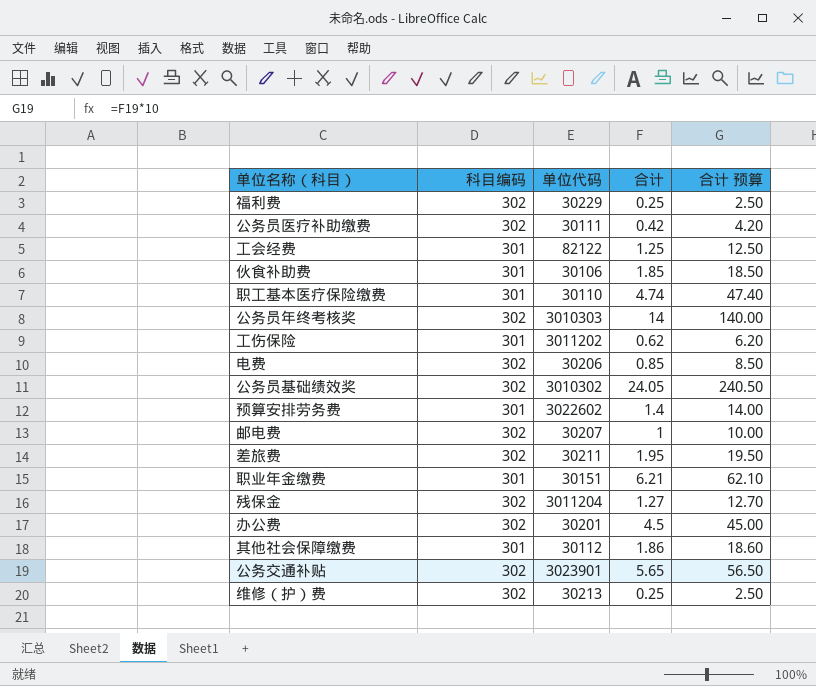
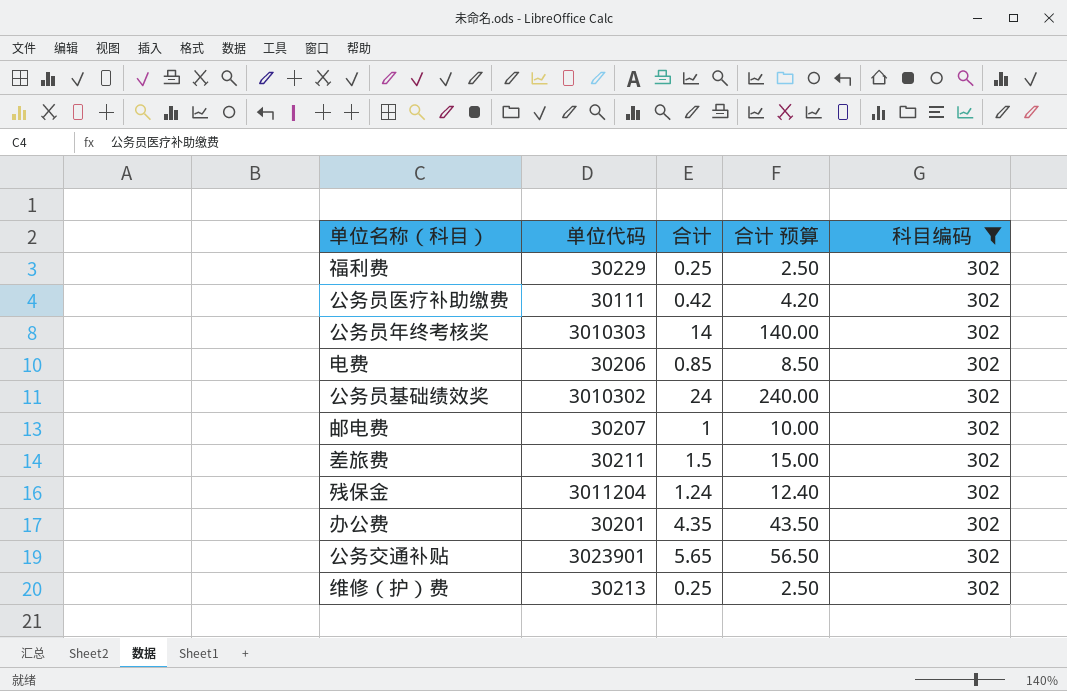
filter: none -> 科目编码 = 302
column 科目编码 | position: 2 -> 5
公务员基础绩效奖 | 合计: 24.05 -> 24
公务员基础绩效奖 | 合计 预算: 240.50 -> 240.00
差旅费 | 合计: 1.95 -> 1.5
差旅费 | 合计 预算: 19.50 -> 15.00
残保金 | 合计: 1.27 -> 1.24
残保金 | 合计 预算: 12.70 -> 12.40
办公费 | 合计: 4.5 -> 4.35
办公费 | 合计 预算: 45.00 -> 43.50

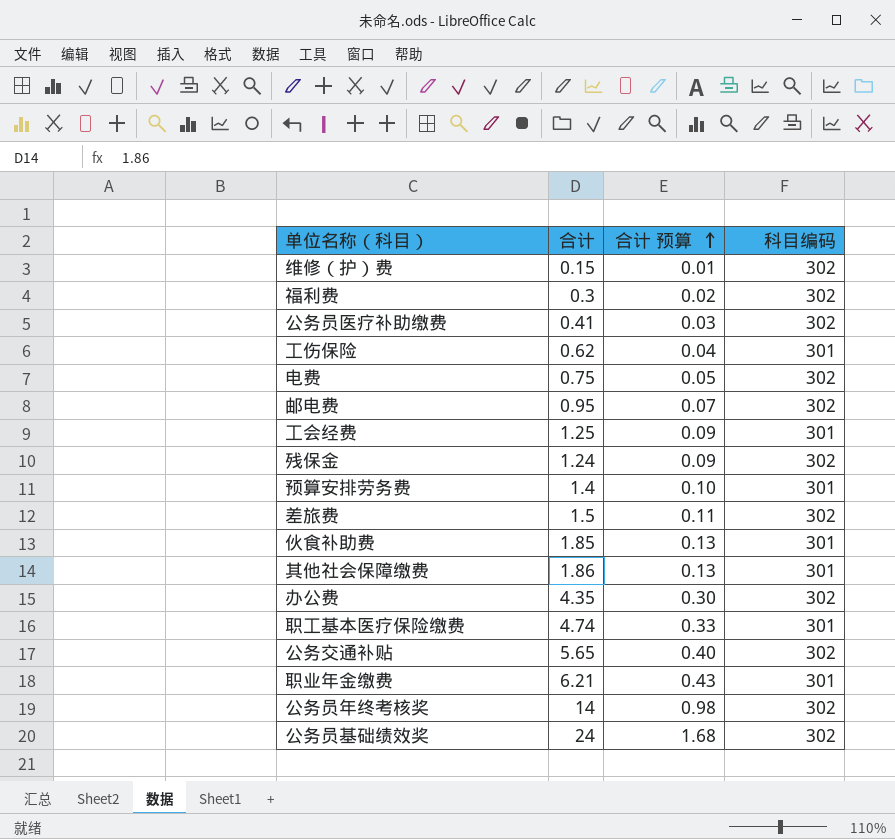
filter: 科目编码 = 302 -> none
row order: none -> 合计 预算 ascending
column 单位代码 | position: 2 -> none
column 合计 预算 | formula: [合计] * 10 -> [合计] * 0.07
维修（护）费 | 合计: 0.25 -> 0.15
福利费 | 合计: 0.25 -> 0.3
公务员医疗补助缴费 | 合计: 0.42 -> 0.41
电费 | 合计: 0.85 -> 0.75
邮电费 | 合计: 1 -> 0.95

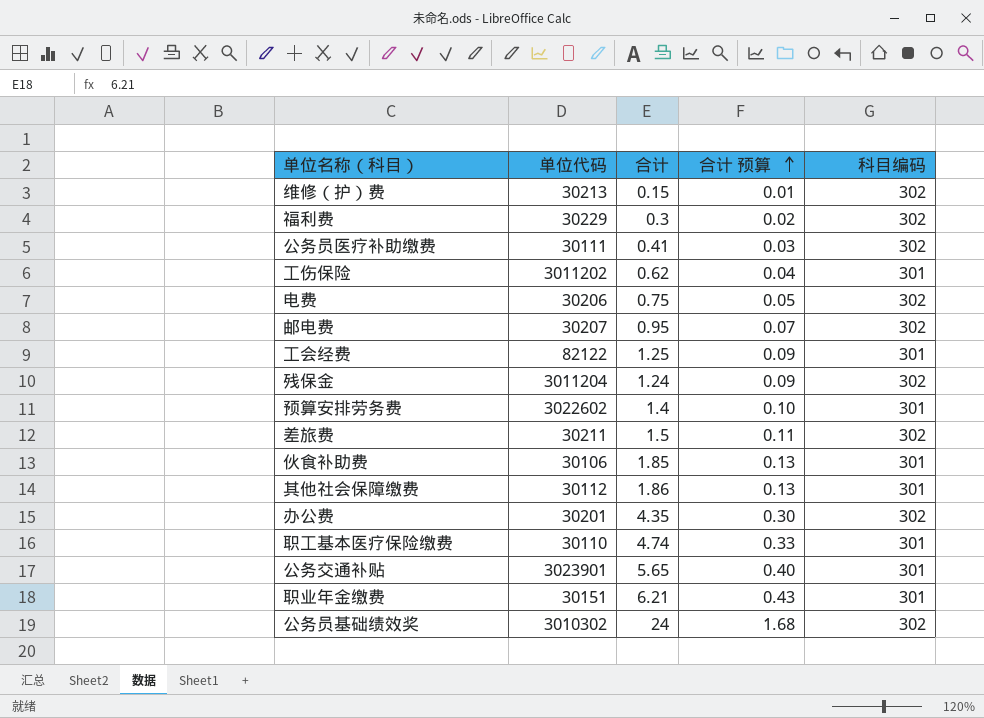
column 单位代码 | position: none -> 2
row 公务员年终考核奖: 14 | 0.98 | 302 -> none
公务交通补贴 | 科目编码: 302 -> 301

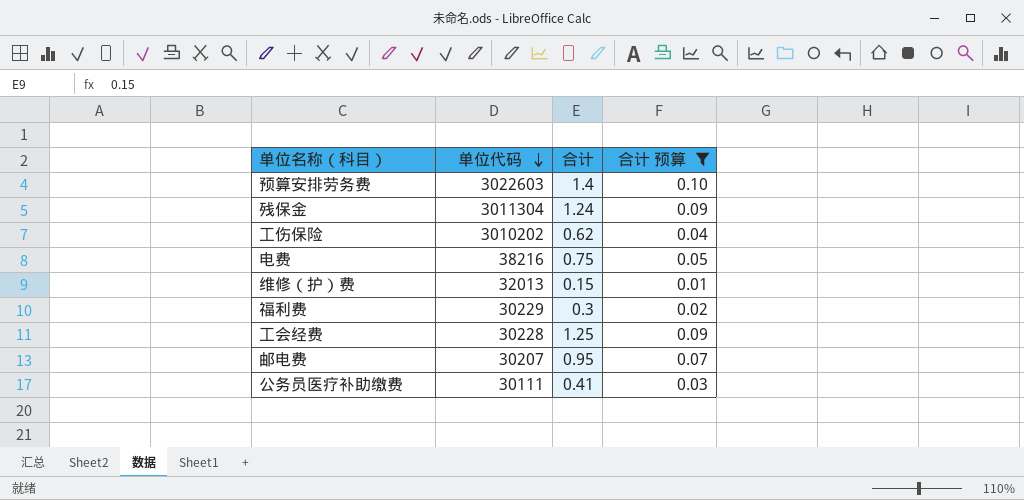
filter: none -> 合计 预算 <= 0.10
row order: 合计 预算 ascending -> 单位代码 descending
column 科目编码 | position: 5 -> none
预算安排劳务费 | 单位代码: 3022602 -> 3022603
残保金 | 单位代码: 3011204 -> 3011304
工伤保险 | 单位代码: 3011202 -> 3010202
电费 | 单位代码: 30206 -> 38216
维修（护）费 | 单位代码: 30213 -> 32013
工会经费 | 单位代码: 82122 -> 30228

